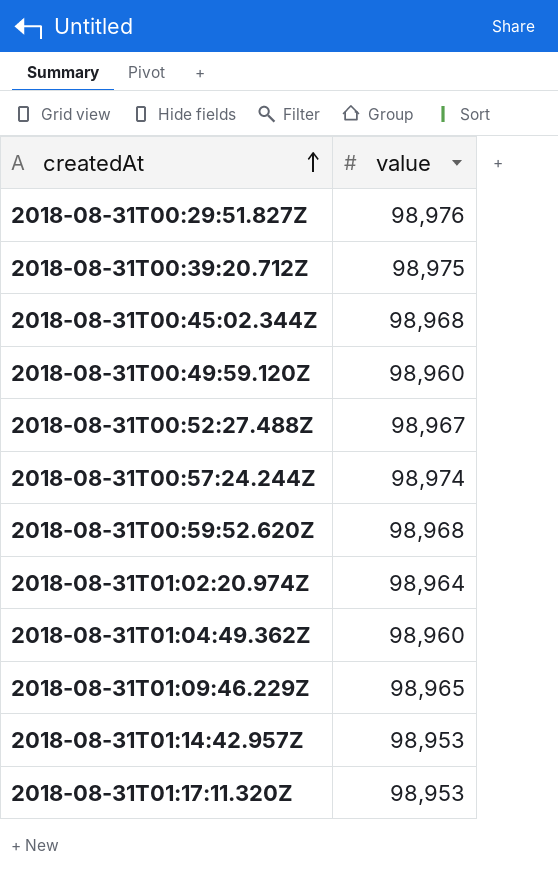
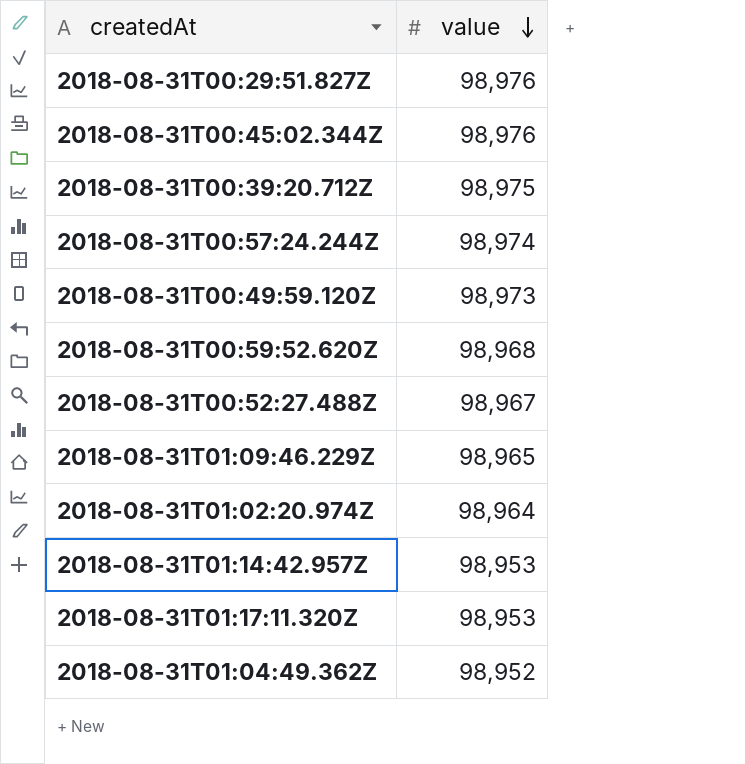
row order: createdAt ascending -> value descending
2018-08-31T00:45:02.344Z | value: 98,968 -> 98,976
2018-08-31T00:49:59.120Z | value: 98,960 -> 98,973
2018-08-31T01:04:49.362Z | value: 98,960 -> 98,952

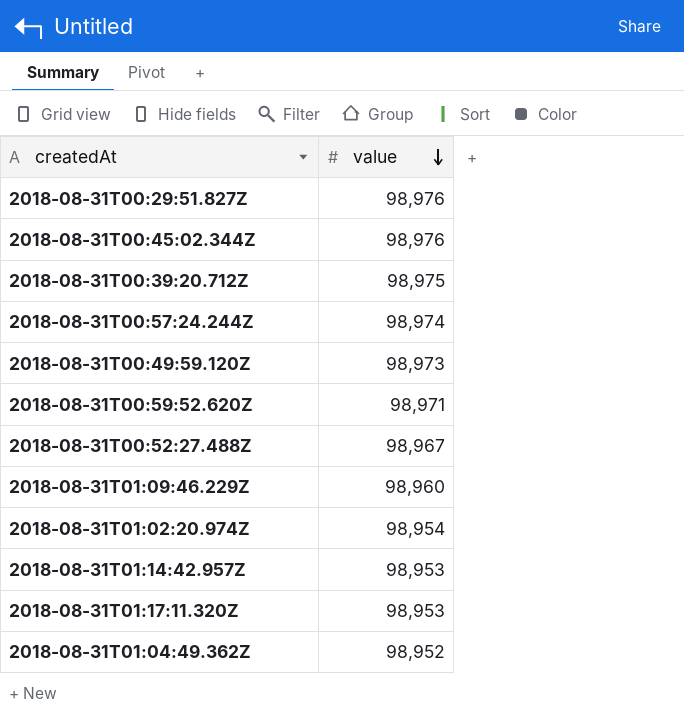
2018-08-31T00:59:52.620Z | value: 98,968 -> 98,971
2018-08-31T01:09:46.229Z | value: 98,965 -> 98,960
2018-08-31T01:02:20.974Z | value: 98,964 -> 98,954

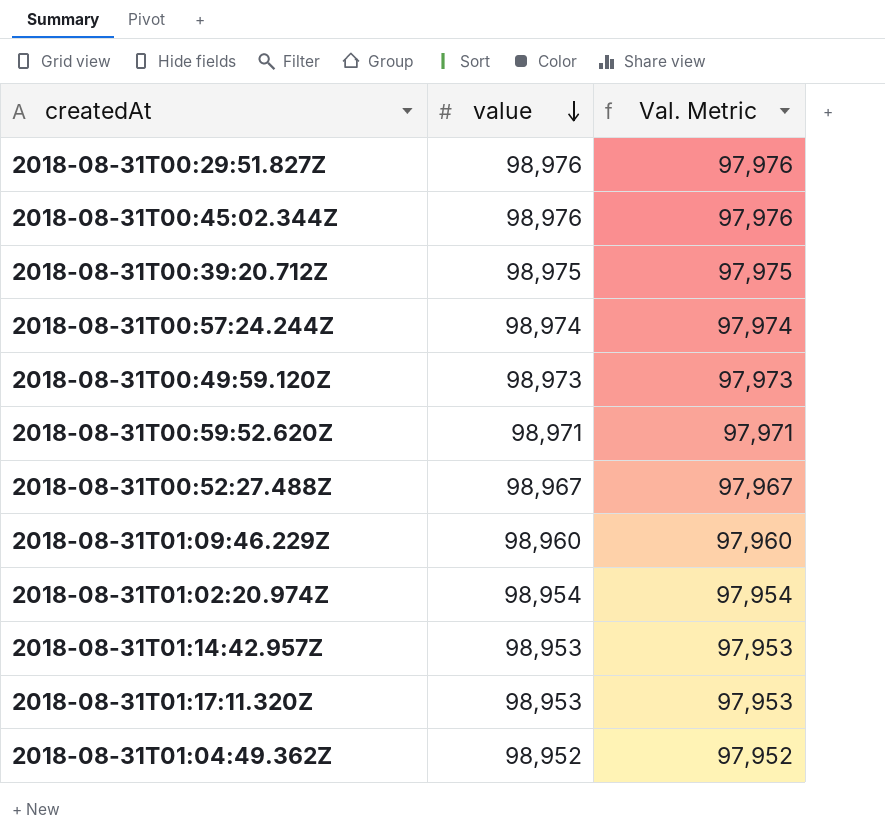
column Val. Metric | formula: none -> [value] - 1000

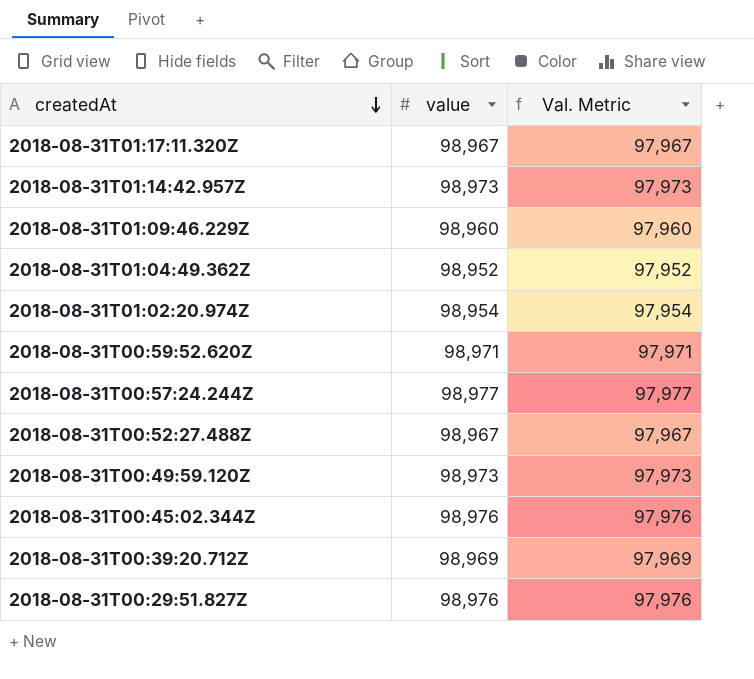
row order: value descending -> createdAt descending
2018-08-31T01:17:11.320Z | value: 98,953 -> 98,967
2018-08-31T01:17:11.320Z | Val. Metric: 97,953 -> 97,967
2018-08-31T01:14:42.957Z | value: 98,953 -> 98,973
2018-08-31T01:14:42.957Z | Val. Metric: 97,953 -> 97,973
2018-08-31T00:57:24.244Z | value: 98,974 -> 98,977
2018-08-31T00:57:24.244Z | Val. Metric: 97,974 -> 97,977
2018-08-31T00:39:20.712Z | value: 98,975 -> 98,969
2018-08-31T00:39:20.712Z | Val. Metric: 97,975 -> 97,969

